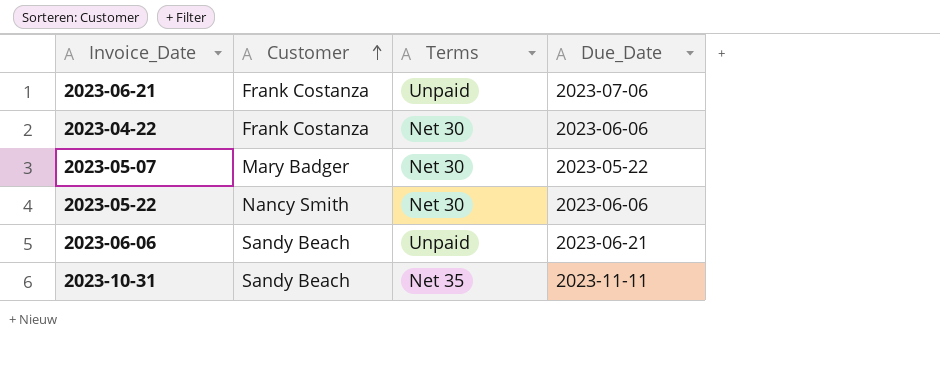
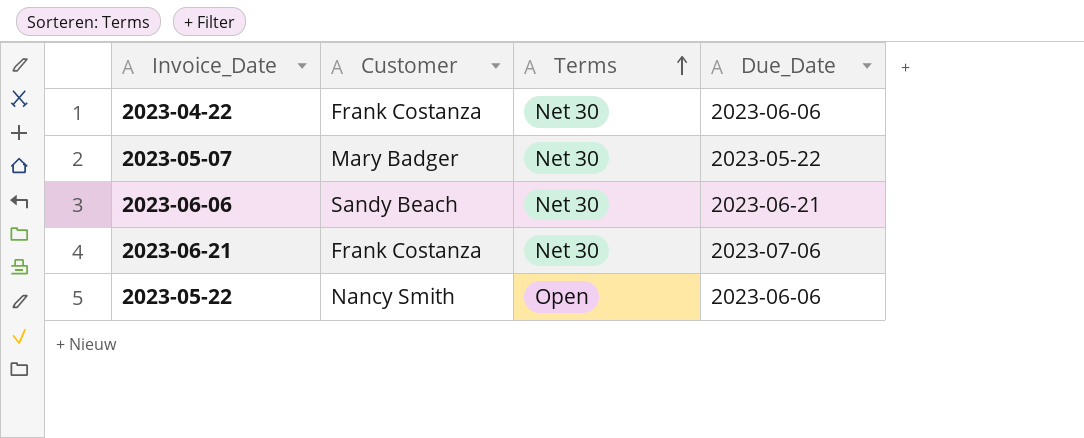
row order: Customer ascending -> Terms ascending
row 2023-10-31: Sandy Beach | Net 35 | 2023-11-11 -> none
2023-06-06 | Terms: Unpaid -> Net 30
2023-06-21 | Terms: Unpaid -> Net 30
2023-05-22 | Terms: Net 30 -> Open

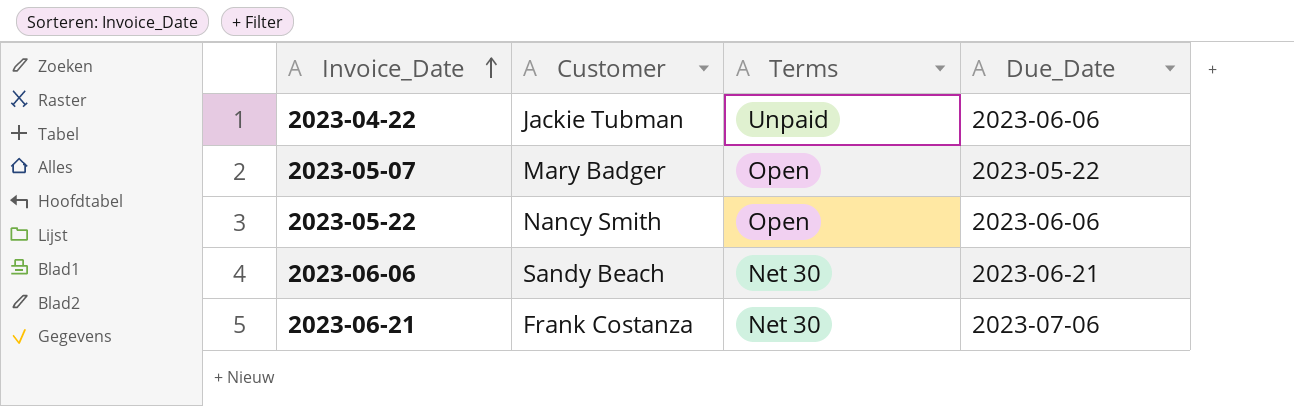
row order: Terms ascending -> Invoice_Date ascending
2023-04-22 | Customer: Frank Costanza -> Jackie Tubman
2023-04-22 | Terms: Net 30 -> Unpaid
2023-05-07 | Terms: Net 30 -> Open

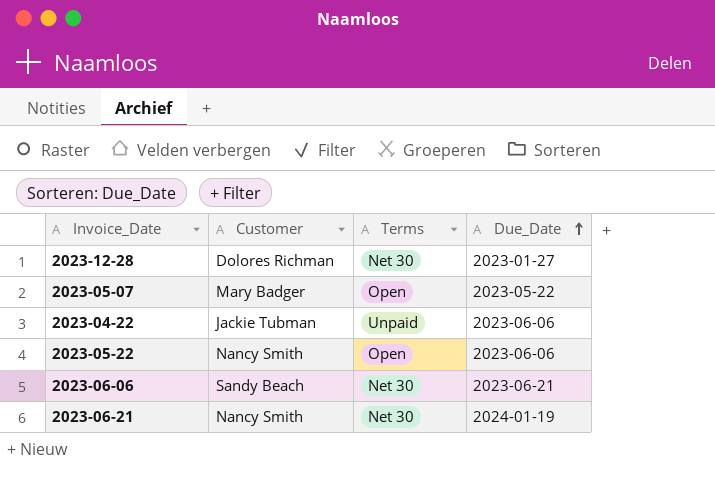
row order: Invoice_Date ascending -> Due_Date ascending
row 2023-12-28: none -> Dolores Richman | Net 30 | 2023-01-27
2023-06-21 | Customer: Frank Costanza -> Nancy Smith
2023-06-21 | Due_Date: 2023-07-06 -> 2024-01-19

